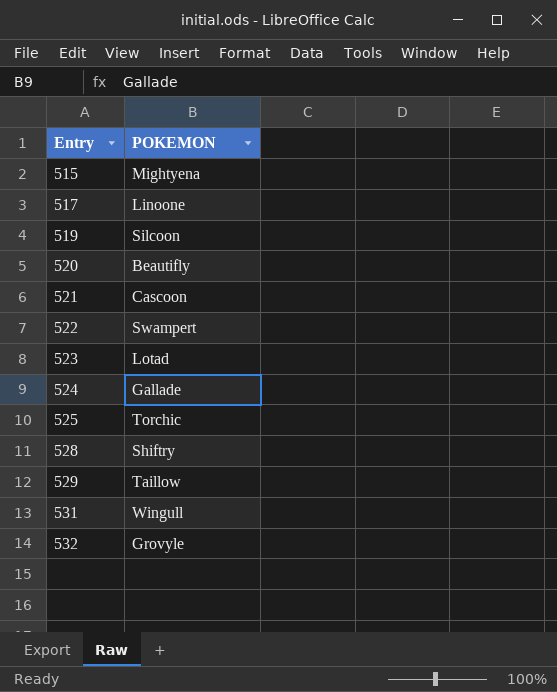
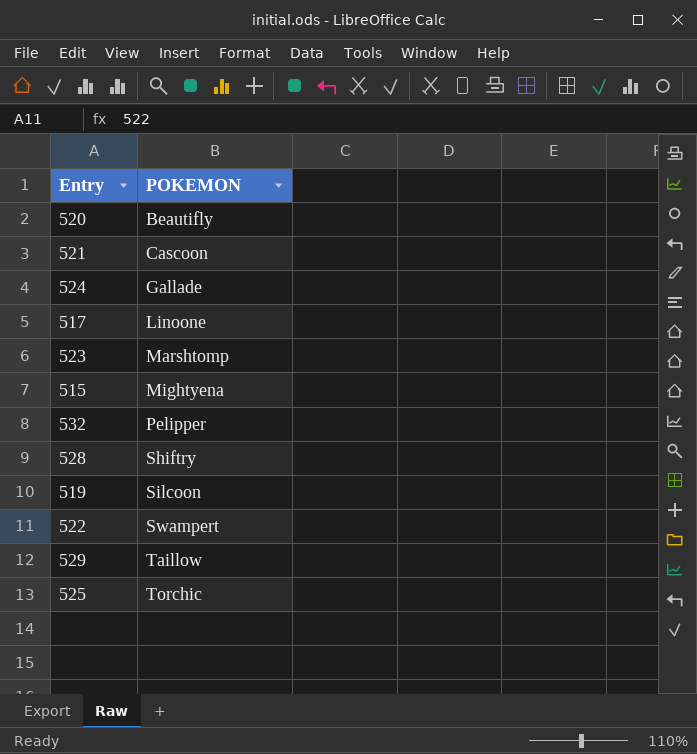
row order: Entry ascending -> POKEMON ascending
row 531: Wingull -> none
523 | POKEMON: Lotad -> Marshtomp
532 | POKEMON: Grovyle -> Pelipper

